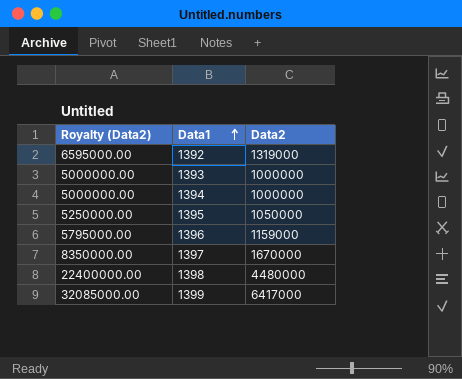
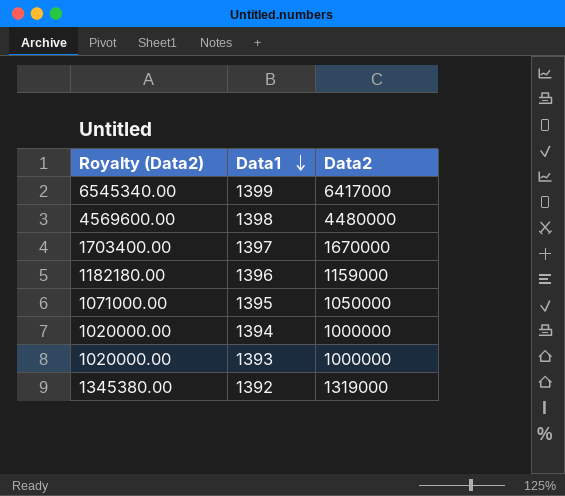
row order: Data1 ascending -> Data1 descending
column Royalty (Data2) | formula: [Data2] * 5 -> [Data2] * 1.02

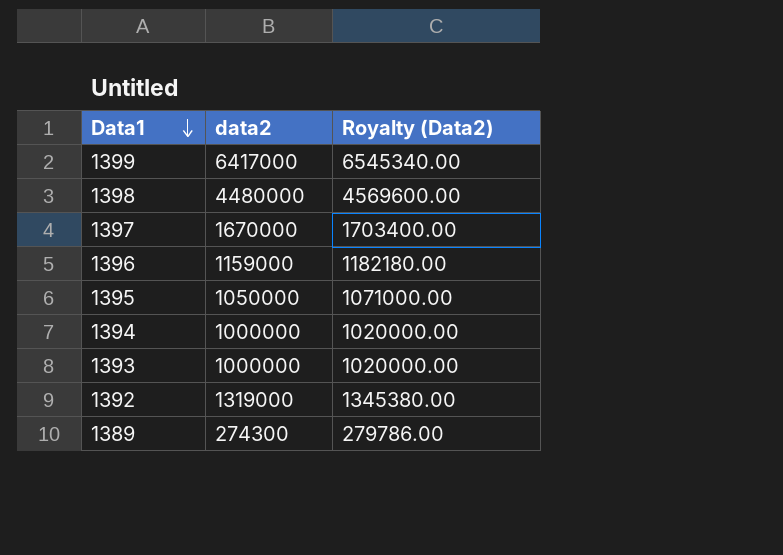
column name: Data2 -> data2
column Royalty (Data2) | position: 1 -> 3
row 1389: none -> 274300 | 279786.00

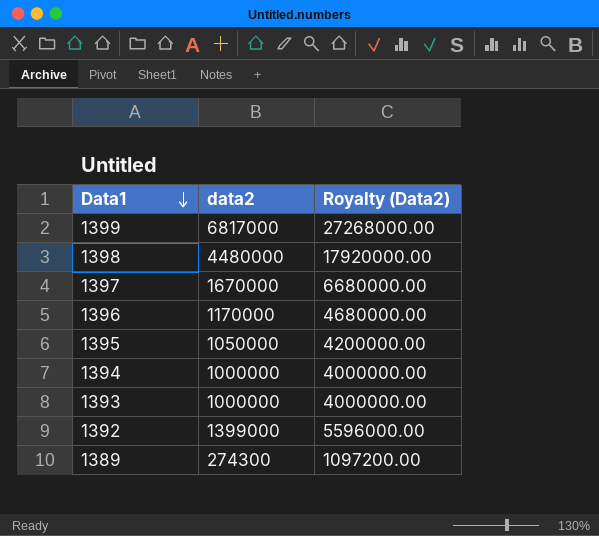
column Royalty (Data2) | formula: [data2] * 1.02 -> [data2] * 4
1399 | data2: 6417000 -> 6817000
1396 | data2: 1159000 -> 1170000
1392 | data2: 1319000 -> 1399000

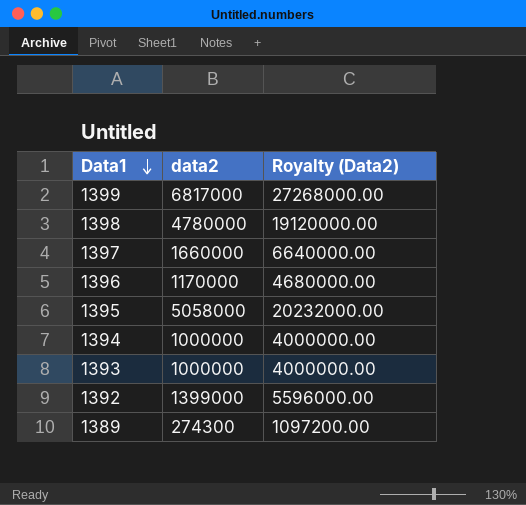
1398 | data2: 4480000 -> 4780000
1398 | Royalty (Data2): 17920000.00 -> 19120000.00
1397 | data2: 1670000 -> 1660000
1397 | Royalty (Data2): 6680000.00 -> 6640000.00
1395 | data2: 1050000 -> 5058000
1395 | Royalty (Data2): 4200000.00 -> 20232000.00

